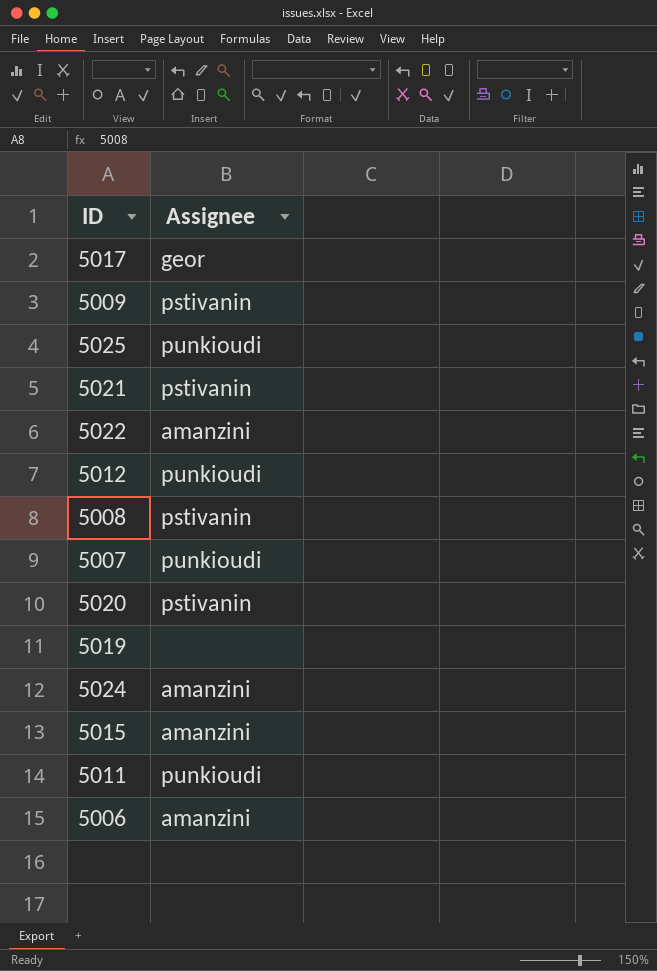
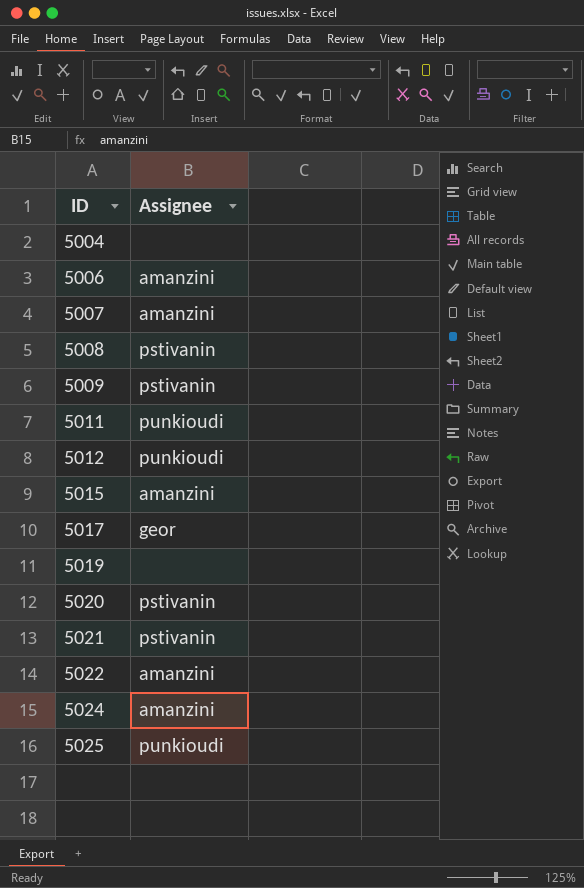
row order: none -> ID ascending
row 5004: none -> none
5007 | Assignee: punkioudi -> amanzini

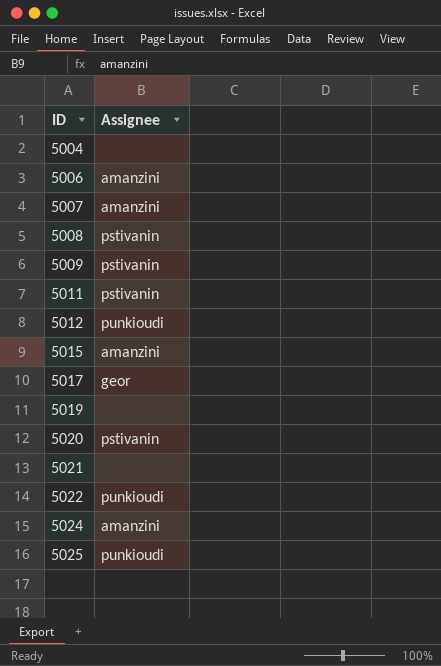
5011 | Assignee: punkioudi -> pstivanin
5021 | Assignee: pstivanin -> none
5022 | Assignee: amanzini -> punkioudi

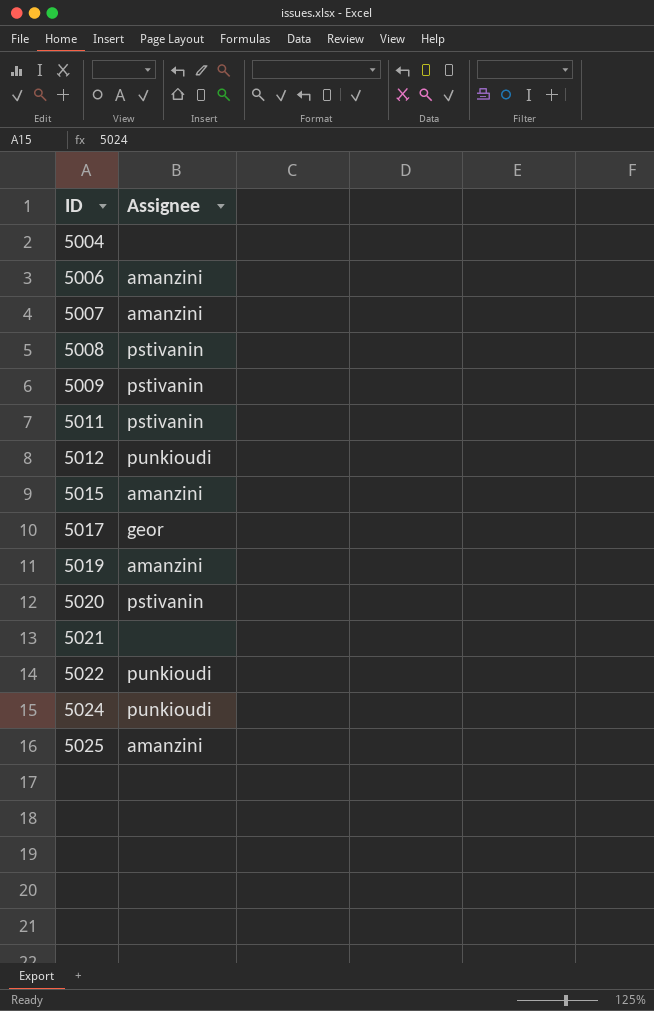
5019 | Assignee: none -> amanzini
5024 | Assignee: amanzini -> punkioudi
5025 | Assignee: punkioudi -> amanzini

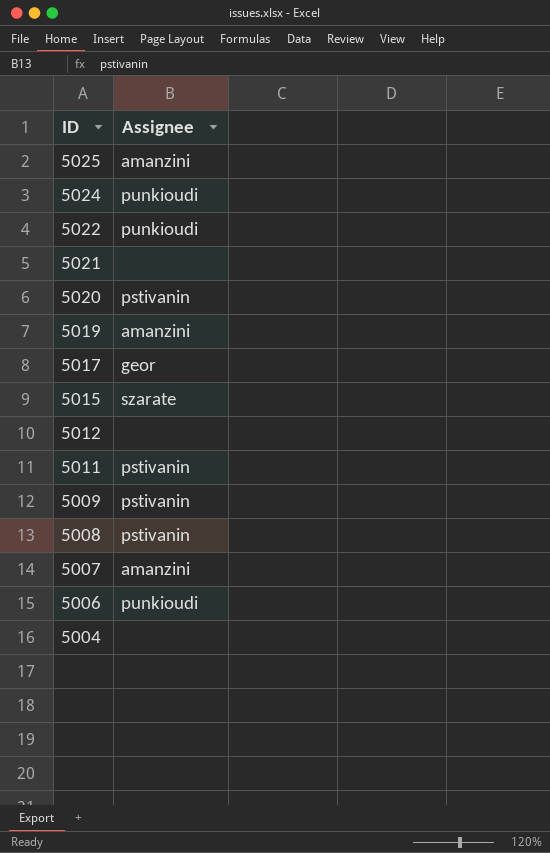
row order: ID ascending -> ID descending
5015 | Assignee: amanzini -> szarate
5012 | Assignee: punkioudi -> none
5006 | Assignee: amanzini -> punkioudi

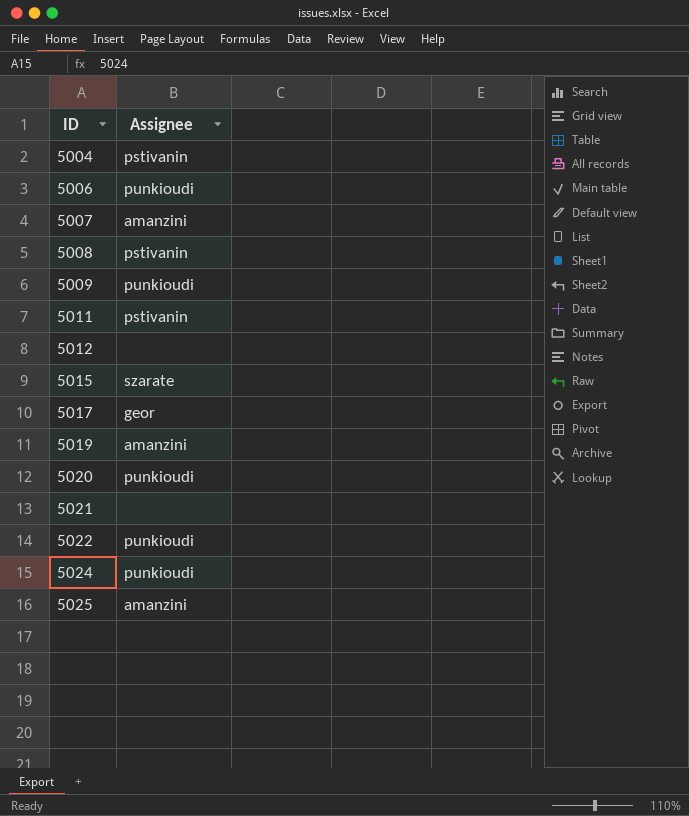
row order: ID descending -> ID ascending
5004 | Assignee: none -> pstivanin
5009 | Assignee: pstivanin -> punkioudi
5020 | Assignee: pstivanin -> punkioudi

